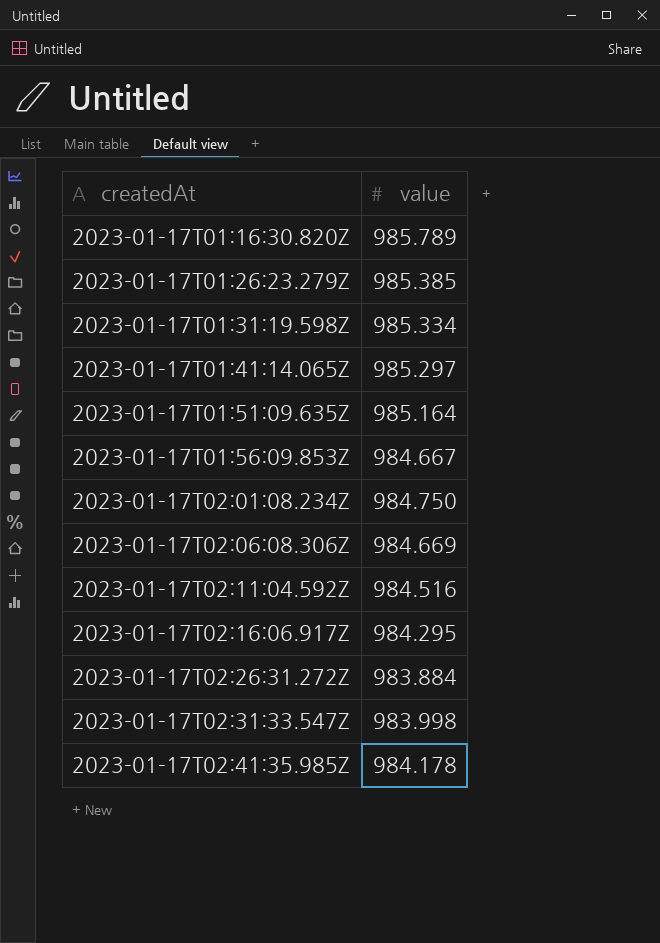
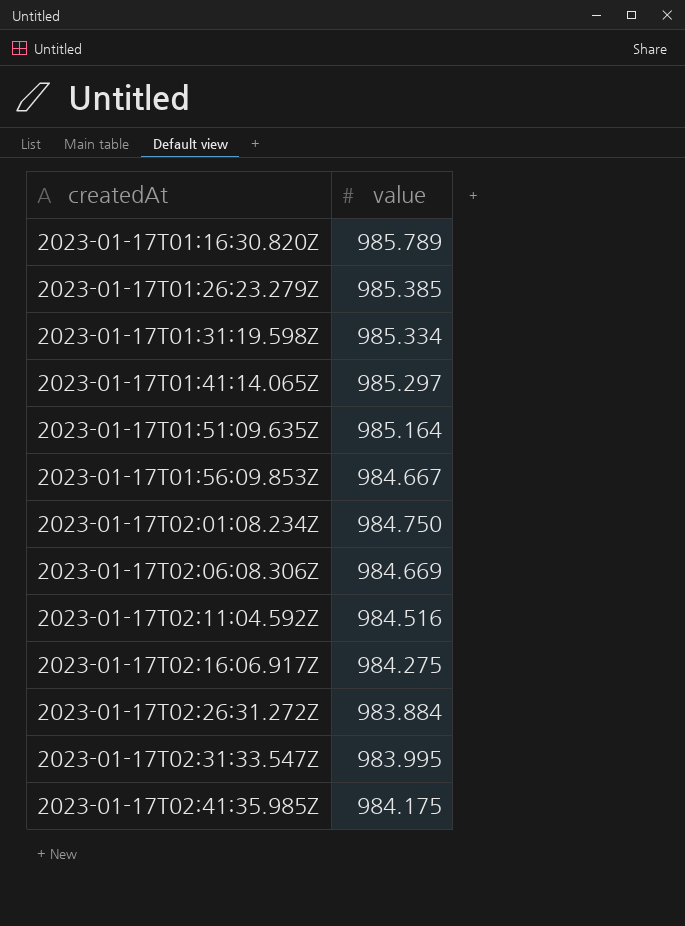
2023-01-17T02:16:06.917Z | value: 984.295 -> 984.275
2023-01-17T02:31:33.547Z | value: 983.998 -> 983.995
2023-01-17T02:41:35.985Z | value: 984.178 -> 984.175

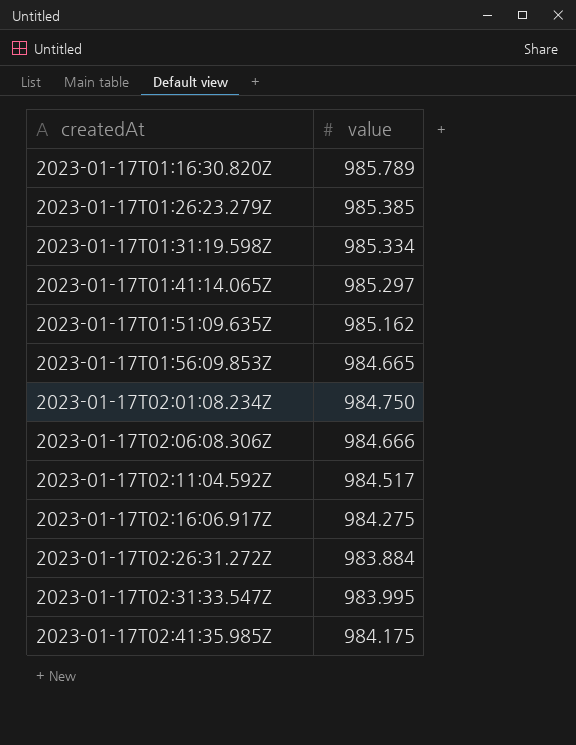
2023-01-17T01:51:09.635Z | value: 985.164 -> 985.162
2023-01-17T01:56:09.853Z | value: 984.667 -> 984.665
2023-01-17T02:06:08.306Z | value: 984.669 -> 984.666
2023-01-17T02:11:04.592Z | value: 984.516 -> 984.517

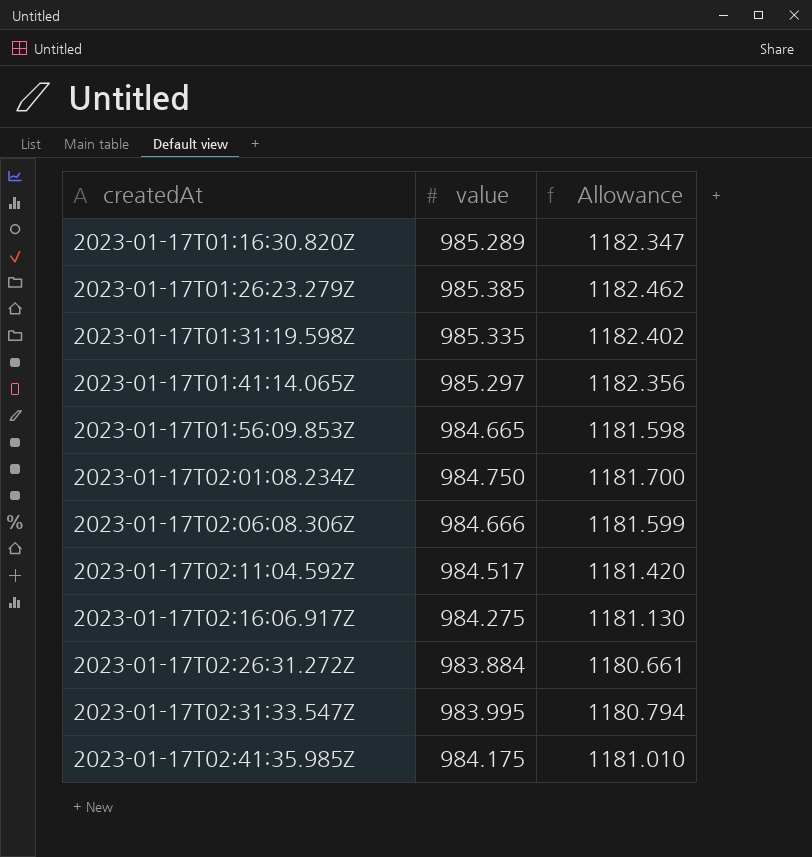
column Allowance | formula: none -> [value] * 1.2
row 2023-01-17T01:51:09.635Z: 985.162 -> none
2023-01-17T01:16:30.820Z | value: 985.789 -> 985.289
2023-01-17T01:31:19.598Z | value: 985.334 -> 985.335

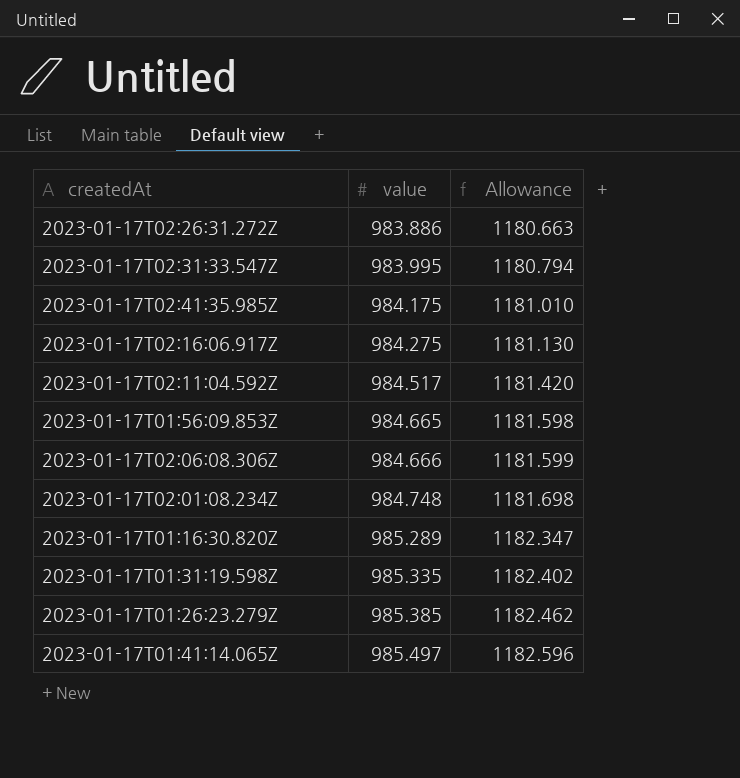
row order: createdAt ascending -> value ascending
2023-01-17T02:26:31.272Z | value: 983.884 -> 983.886
2023-01-17T02:26:31.272Z | Allowance: 1180.661 -> 1180.663
2023-01-17T02:01:08.234Z | value: 984.750 -> 984.748
2023-01-17T02:01:08.234Z | Allowance: 1181.700 -> 1181.698
2023-01-17T01:41:14.065Z | value: 985.297 -> 985.497
2023-01-17T01:41:14.065Z | Allowance: 1182.356 -> 1182.596

